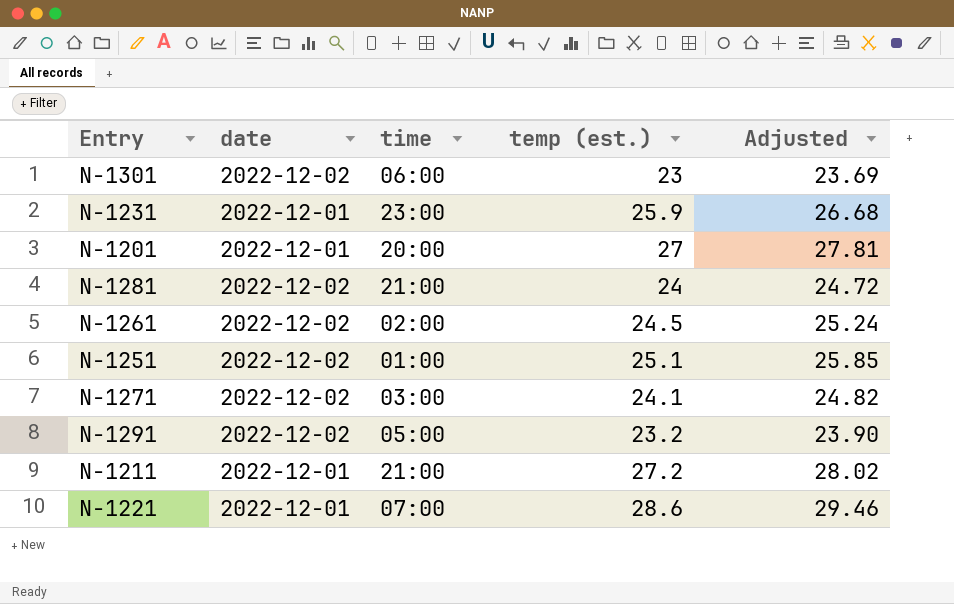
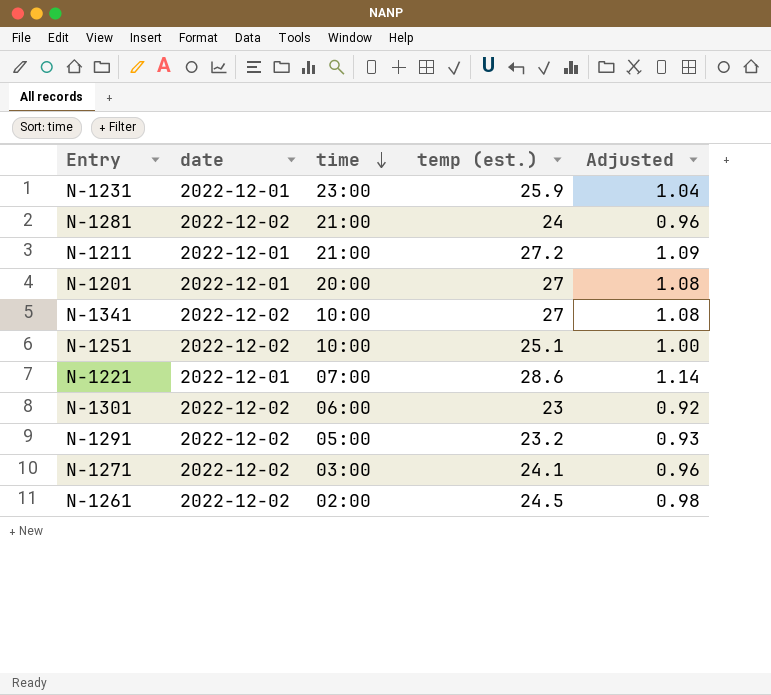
row order: none -> time descending
column Adjusted | formula: [temp (est.)] * 1.03 -> [temp (est.)] * 0.04
row N-1341: none -> 2022-12-02 | 10:00 | 27 | 1.08
N-1251 | time: 01:00 -> 10:00

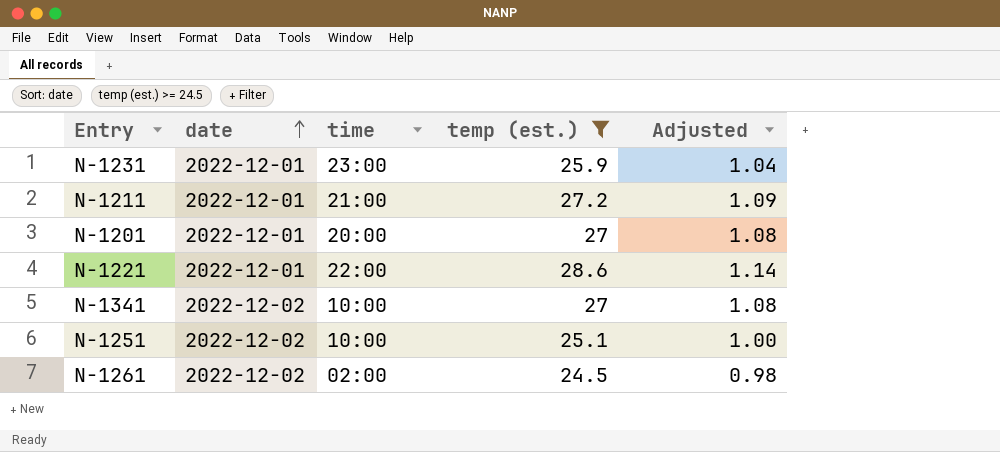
filter: none -> temp (est.) >= 24.5
row order: time descending -> date ascending
N-1221 | time: 07:00 -> 22:00

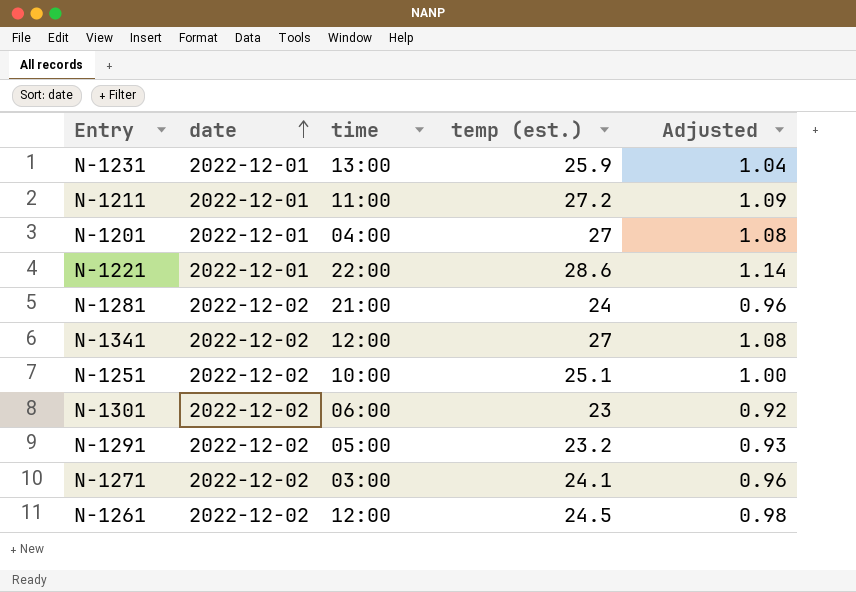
filter: temp (est.) >= 24.5 -> none
N-1231 | time: 23:00 -> 13:00
N-1211 | time: 21:00 -> 11:00
N-1201 | time: 20:00 -> 04:00
N-1341 | time: 10:00 -> 12:00
N-1261 | time: 02:00 -> 12:00

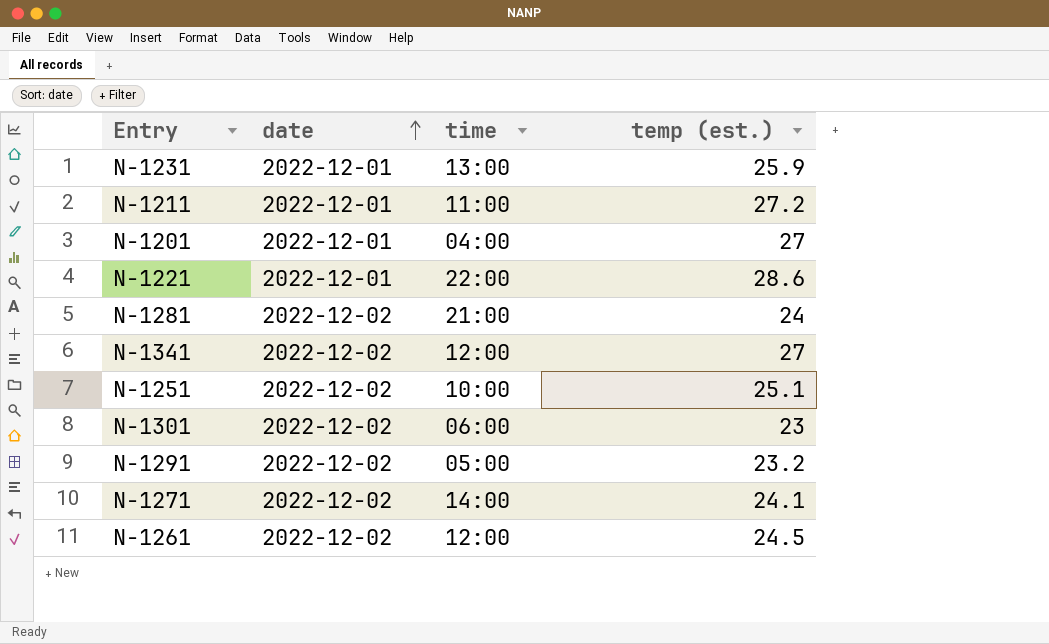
column Adjusted | formula: [temp (est.)] * 0.04 -> none
N-1271 | time: 03:00 -> 14:00

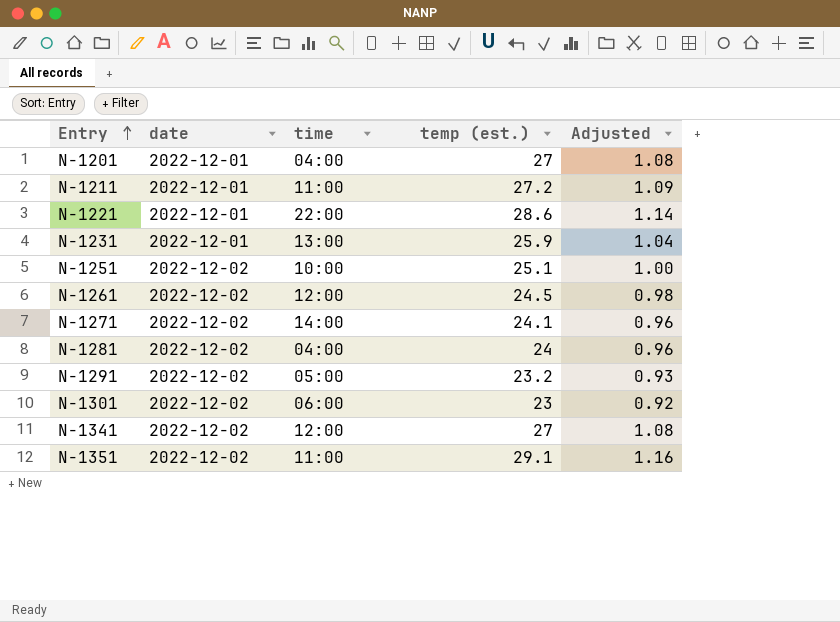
row order: date ascending -> Entry ascending
column Adjusted | formula: none -> [temp (est.)] * 0.04
N-1281 | time: 21:00 -> 04:00
row N-1351: none -> 2022-12-02 | 11:00 | 29.1 | 1.16

